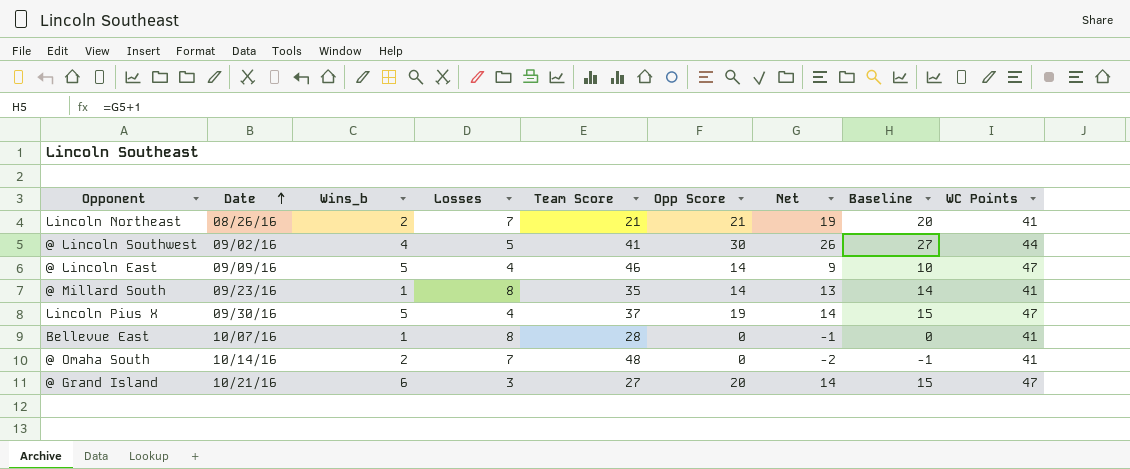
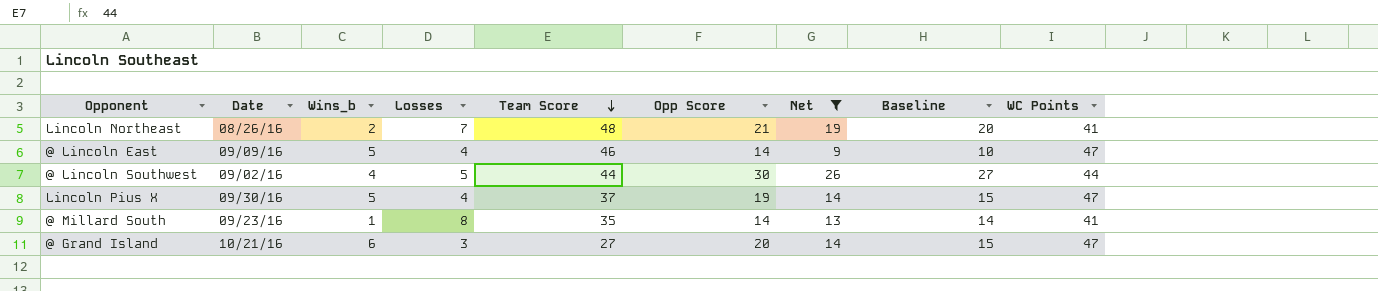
filter: none -> Net >= 9
row order: Date ascending -> Team Score descending
Lincoln Northeast | Team Score: 21 -> 48
@ Lincoln Southwest | Team Score: 41 -> 44

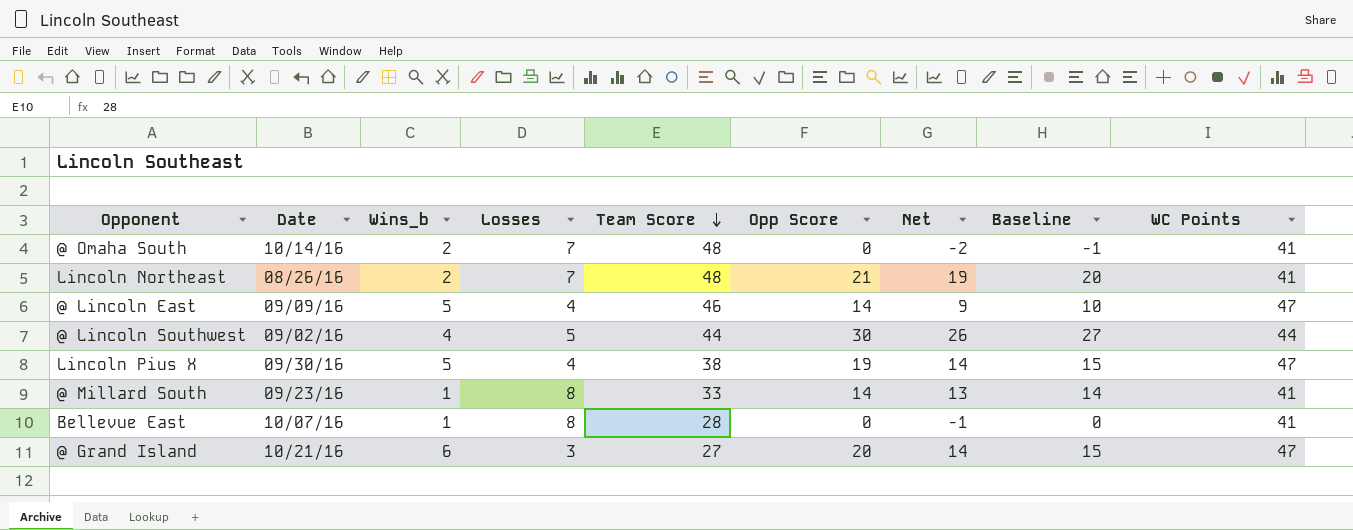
filter: Net >= 9 -> none
Lincoln Pius X | Team Score: 37 -> 38
@ Millard South | Team Score: 35 -> 33

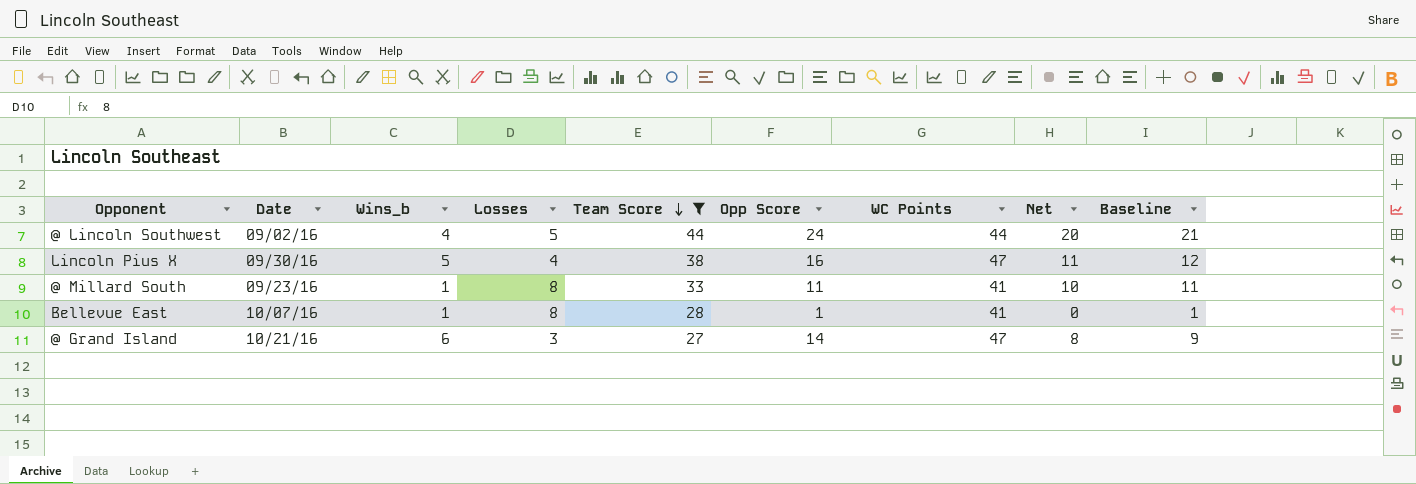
filter: none -> Team Score <= 44
column WC Points | position: 9 -> 7
@ Lincoln Southwest | Opp Score: 30 -> 24
@ Lincoln Southwest | Net: 26 -> 20
@ Lincoln Southwest | Baseline: 27 -> 21
Lincoln Pius X | Opp Score: 19 -> 16
Lincoln Pius X | Net: 14 -> 11
Lincoln Pius X | Baseline: 15 -> 12
@ Millard South | Opp Score: 14 -> 11
@ Millard South | Net: 13 -> 10
@ Millard South | Baseline: 14 -> 11
Bellevue East | Opp Score: 0 -> 1
Bellevue East | Net: -1 -> 0
Bellevue East | Baseline: 0 -> 1
@ Grand Island | Opp Score: 20 -> 14
@ Grand Island | Net: 14 -> 8
@ Grand Island | Baseline: 15 -> 9

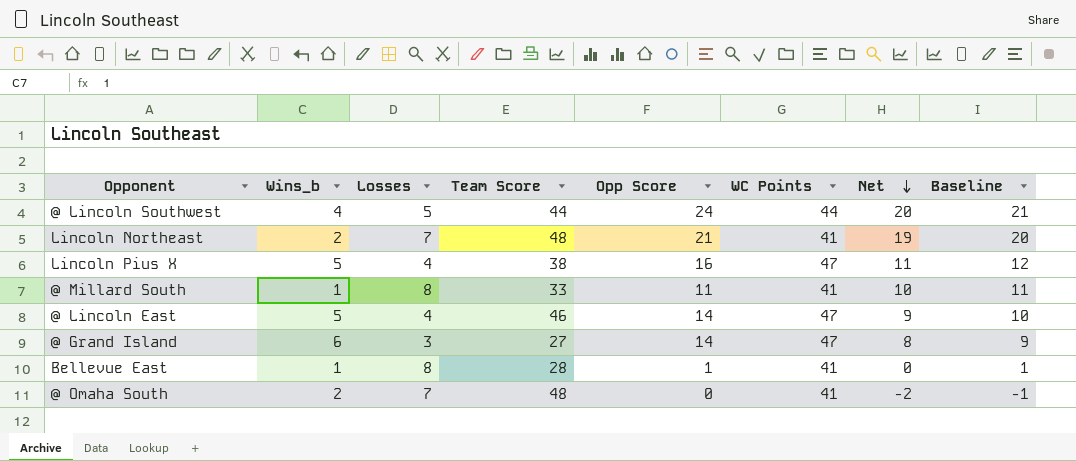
filter: Team Score <= 44 -> none
row order: Team Score descending -> Net descending
column Date | position: 2 -> none

